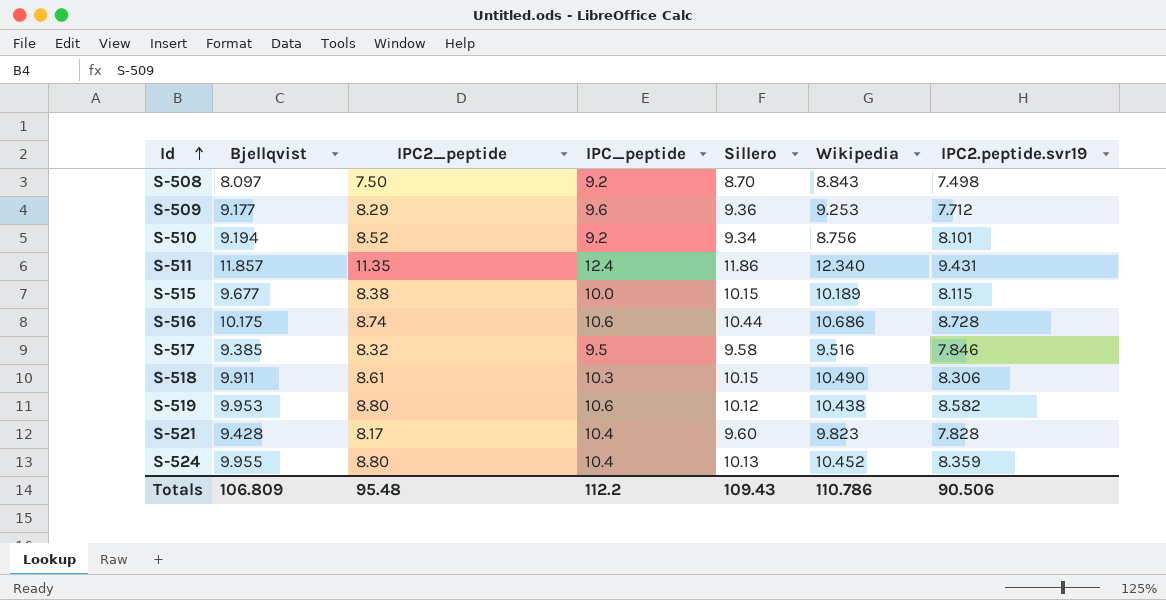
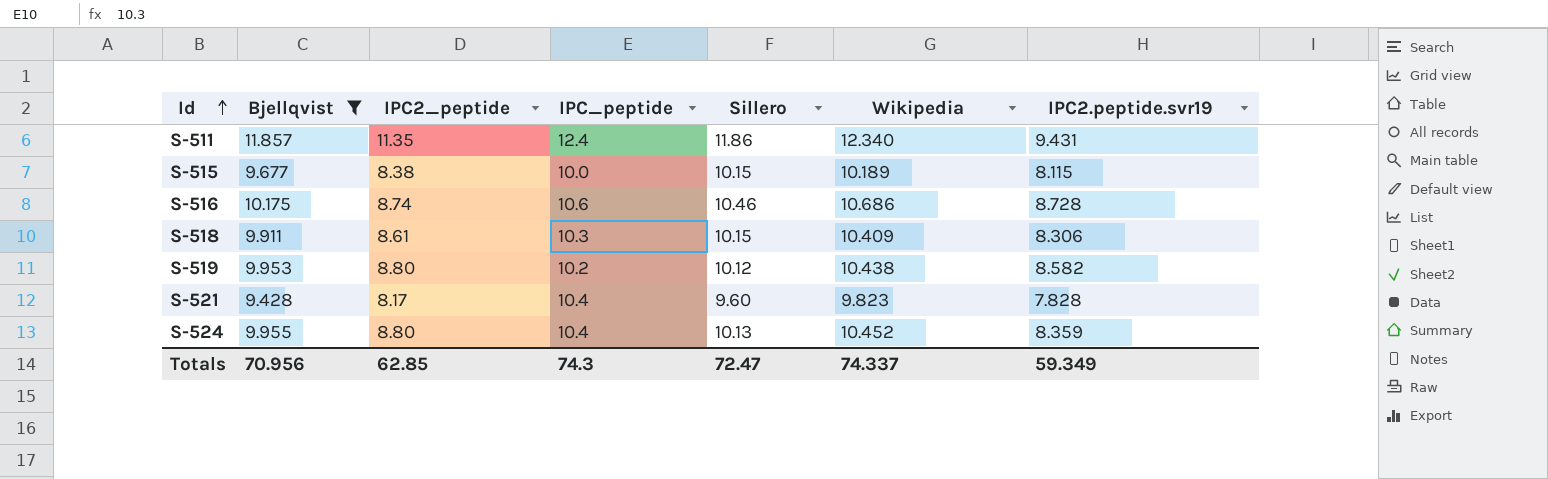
filter: none -> Bjellqvist >= 9.428
S-516 | Sillero: 10.44 -> 10.46
S-518 | Wikipedia: 10.490 -> 10.409
S-519 | IPC_peptide: 10.6 -> 10.2
Totals | Bjellqvist: 106.809 -> 70.956
Totals | IPC2_peptide: 95.48 -> 62.85
Totals | IPC_peptide: 112.2 -> 74.3
Totals | Sillero: 109.43 -> 72.47
Totals | Wikipedia: 110.786 -> 74.337
Totals | IPC2.peptide.svr19: 90.506 -> 59.349

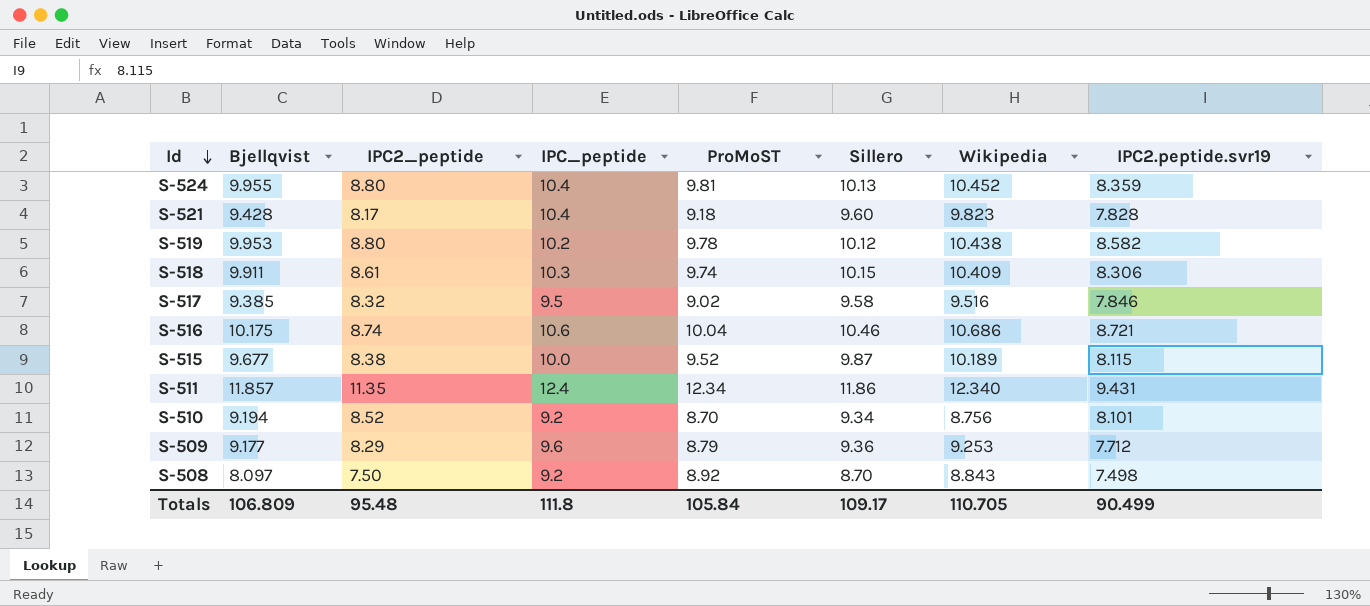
filter: Bjellqvist >= 9.428 -> none
row order: Id ascending -> Id descending
column ProMoST | position: none -> 5
S-516 | IPC2.peptide.svr19: 8.728 -> 8.721
S-515 | Sillero: 10.15 -> 9.87
Totals | Bjellqvist: 70.956 -> 106.809
Totals | IPC2_peptide: 62.85 -> 95.48
Totals | IPC_peptide: 74.3 -> 111.8
Totals | Sillero: 72.47 -> 109.17
Totals | Wikipedia: 74.337 -> 110.705
Totals | IPC2.peptide.svr19: 59.349 -> 90.499

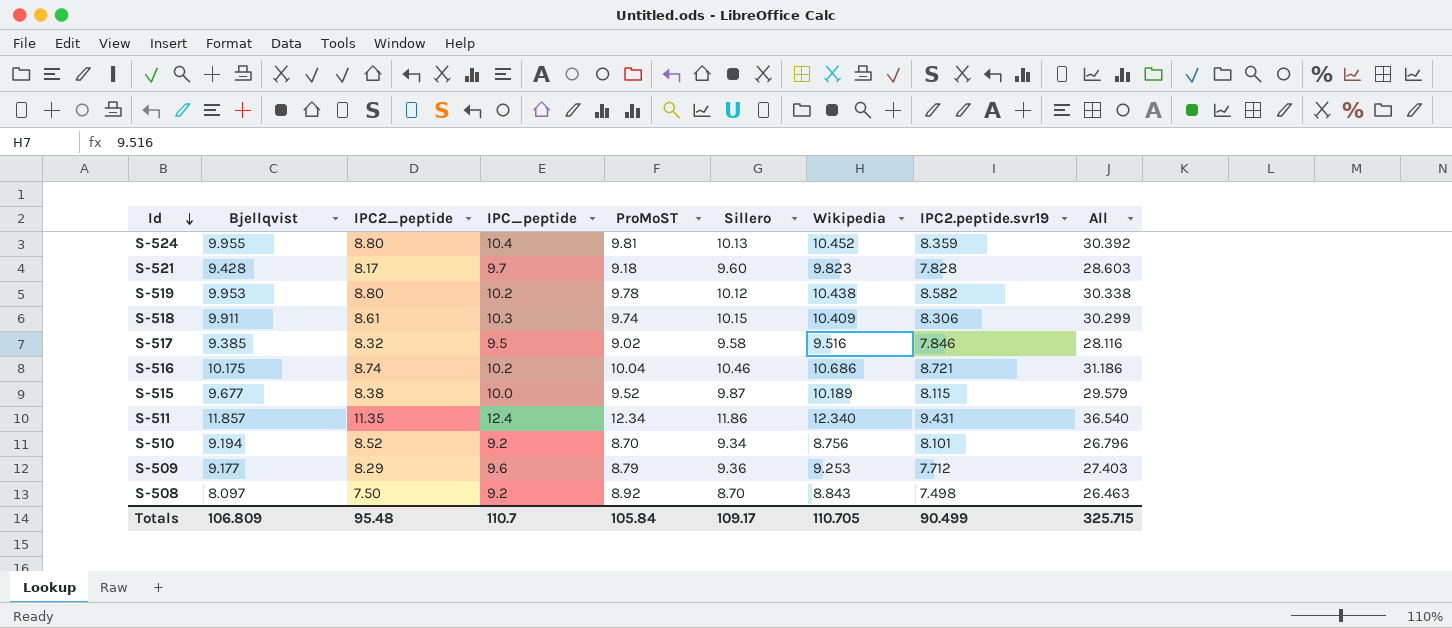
column All | formula: none -> [ProMoST] + [Sillero] + [Wikipedia]
S-521 | IPC_peptide: 10.4 -> 9.7
S-516 | IPC_peptide: 10.6 -> 10.2
Totals | IPC_peptide: 111.8 -> 110.7

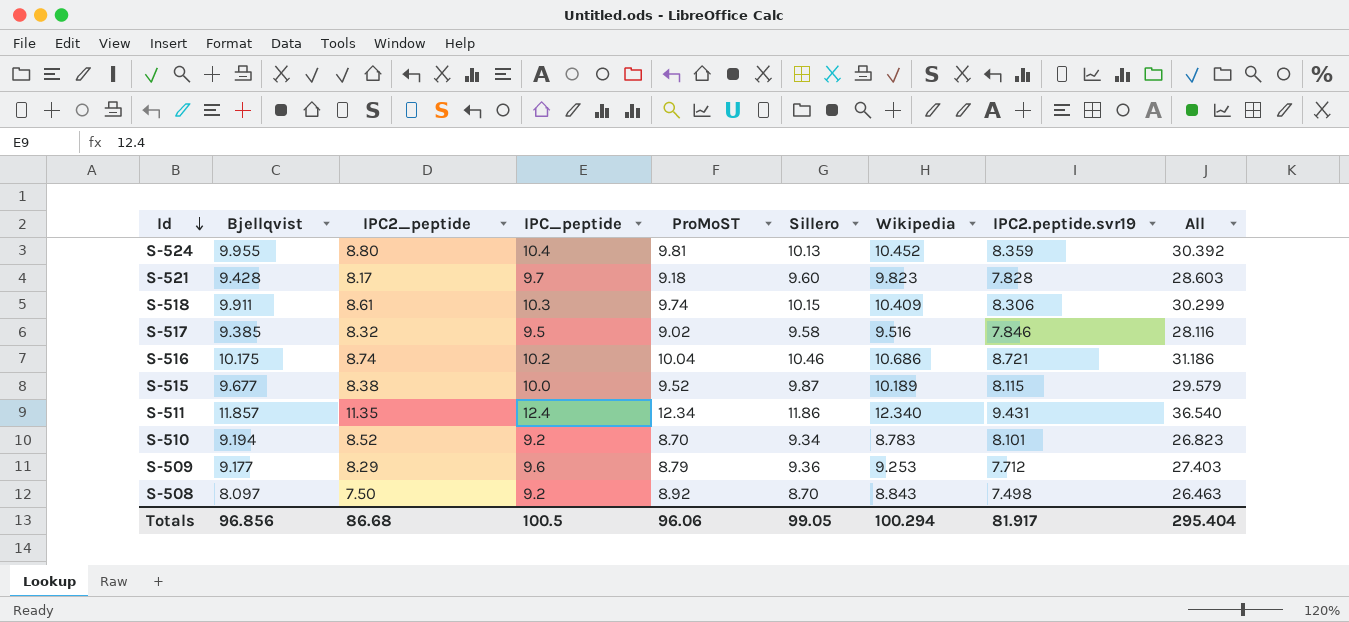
row S-519: 9.953 | 8.80 | 10.2 | 9.78 | 10.12 | 10.438 | 8.582 | 30.338 -> none
S-510 | Wikipedia: 8.756 -> 8.783
S-510 | All: 26.796 -> 26.823
Totals | Bjellqvist: 106.809 -> 96.856
Totals | IPC2_peptide: 95.48 -> 86.68
Totals | IPC_peptide: 110.7 -> 100.5
Totals | ProMoST: 105.84 -> 96.06
Totals | Sillero: 109.17 -> 99.05
Totals | Wikipedia: 110.705 -> 100.294
Totals | IPC2.peptide.svr19: 90.499 -> 81.917
Totals | All: 325.715 -> 295.404

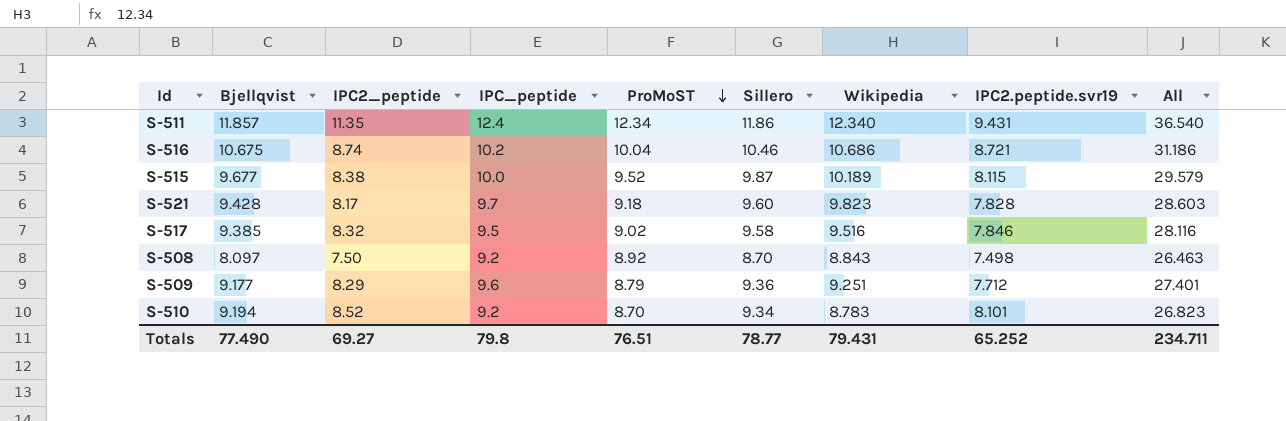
row order: Id descending -> ProMoST descending
row S-524: 9.955 | 8.80 | 10.4 | 9.81 | 10.13 | 10.452 | 8.359 | 30.392 -> none
row S-518: 9.911 | 8.61 | 10.3 | 9.74 | 10.15 | 10.409 | 8.306 | 30.299 -> none
S-516 | Bjellqvist: 10.175 -> 10.675
S-509 | Wikipedia: 9.253 -> 9.251
S-509 | All: 27.403 -> 27.401
Totals | Bjellqvist: 96.856 -> 77.490
Totals | IPC2_peptide: 86.68 -> 69.27
Totals | IPC_peptide: 100.5 -> 79.8
Totals | ProMoST: 96.06 -> 76.51
Totals | Sillero: 99.05 -> 78.77
Totals | Wikipedia: 100.294 -> 79.431
Totals | IPC2.peptide.svr19: 81.917 -> 65.252
Totals | All: 295.404 -> 234.711

